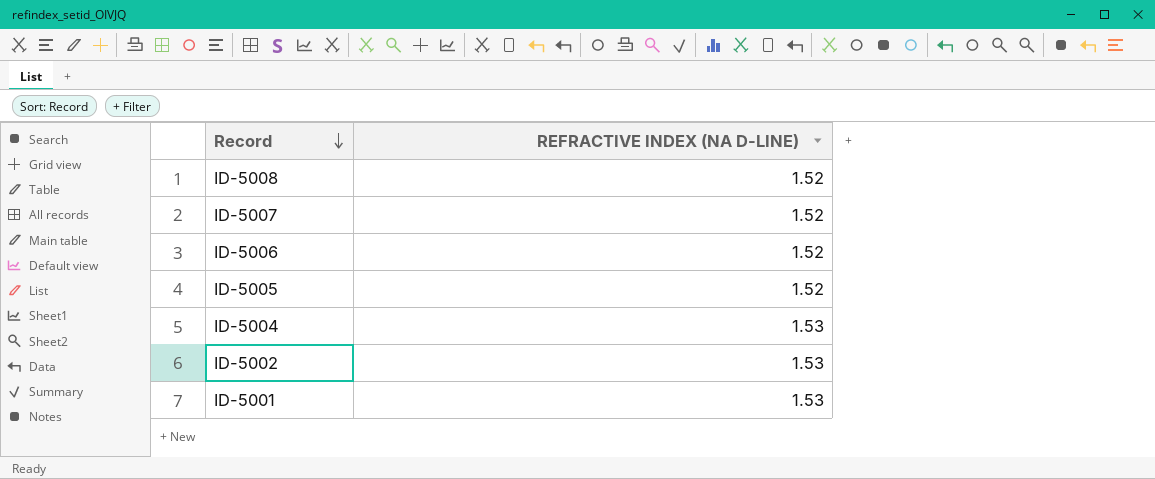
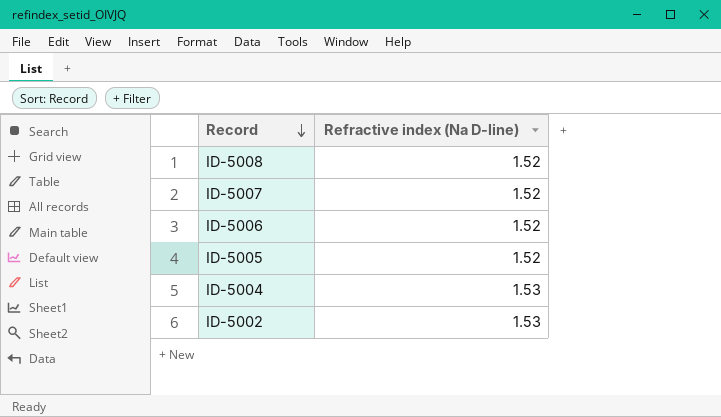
column name: REFRACTIVE INDEX (NA D-LINE) -> Refractive index (Na D-line)
row ID-5001: 1.53 -> none

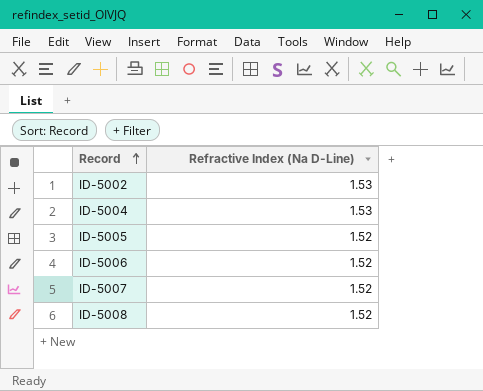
row order: Record descending -> Record ascending
column name: Refractive index (Na D-line) -> Refractive Index (Na D-Line)

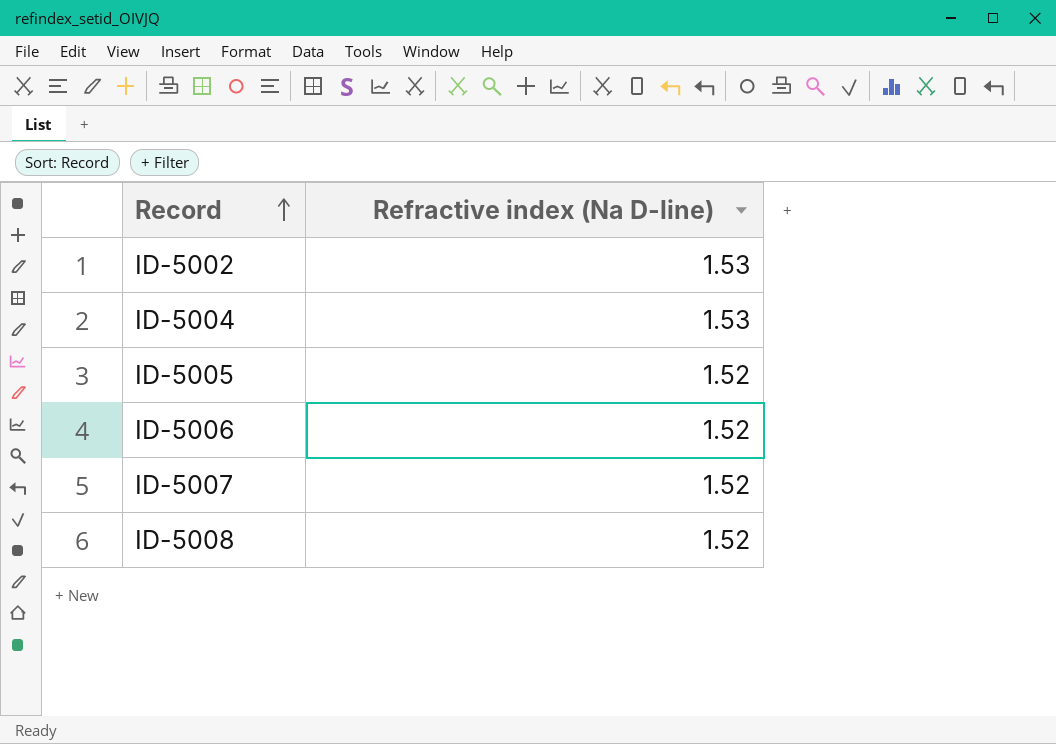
column name: Refractive Index (Na D-Line) -> Refractive index (Na D-line)

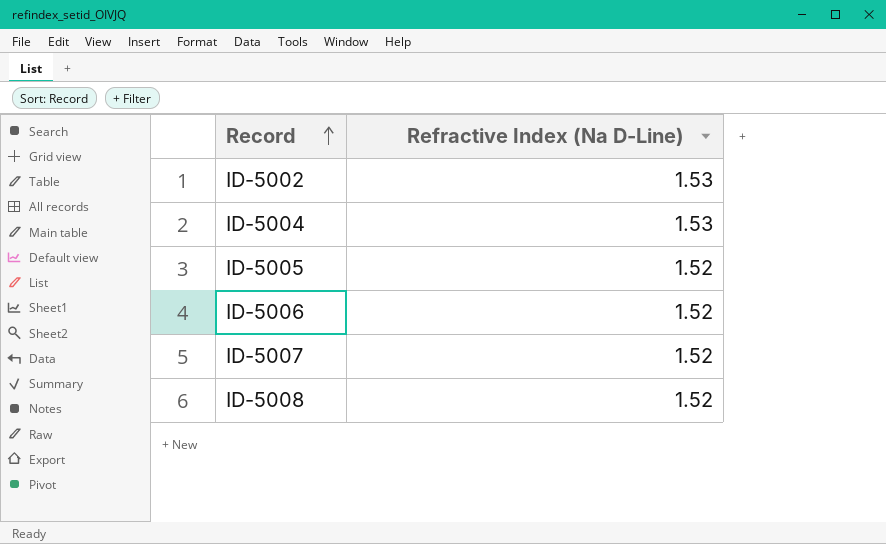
column name: Refractive index (Na D-line) -> Refractive Index (Na D-Line)

